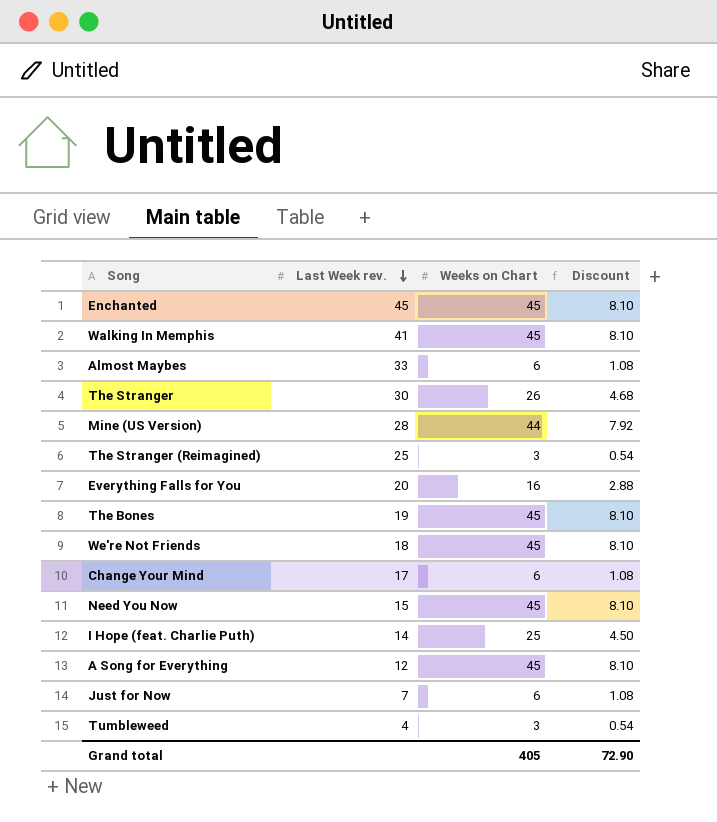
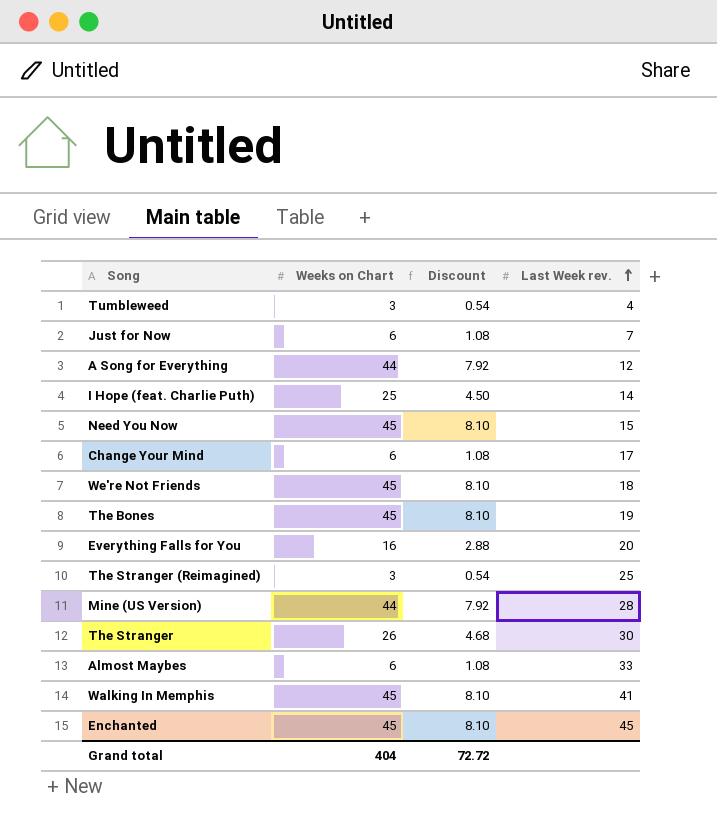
row order: Last Week rev. descending -> Last Week rev. ascending
column Last Week rev. | position: 2 -> 4
A Song for Everything | Weeks on Chart: 45 -> 44
A Song for Everything | Discount: 8.10 -> 7.92
Grand total | Weeks on Chart: 405 -> 404
Grand total | Discount: 72.90 -> 72.72

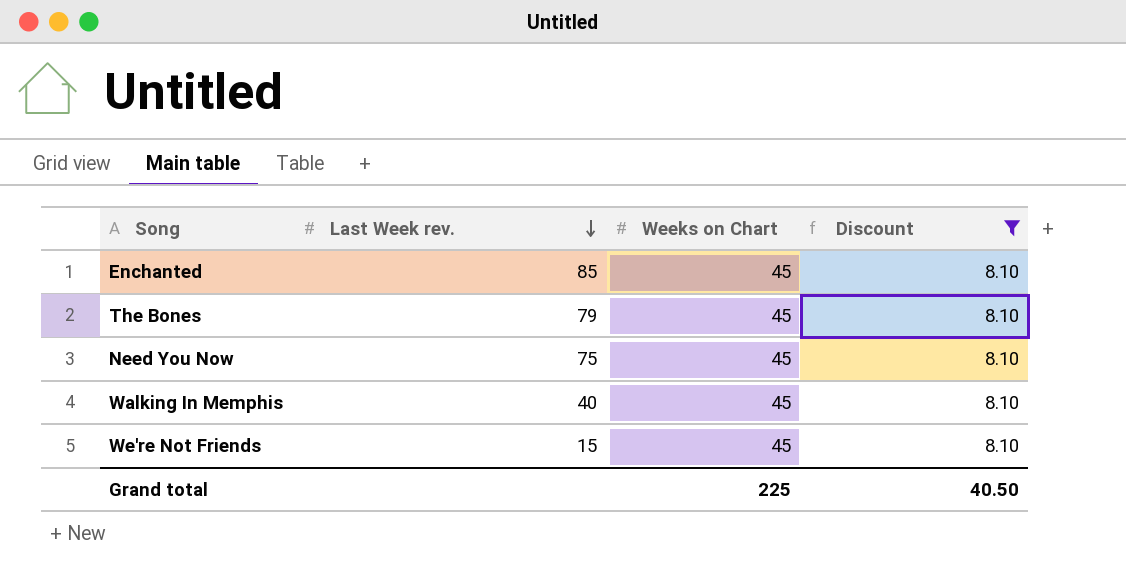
filter: none -> Discount = 8.10
row order: Last Week rev. ascending -> Last Week rev. descending
column Last Week rev. | position: 4 -> 2
Enchanted | Last Week rev.: 45 -> 85
The Bones | Last Week rev.: 19 -> 79
Need You Now | Last Week rev.: 15 -> 75
Walking In Memphis | Last Week rev.: 41 -> 40
We're Not Friends | Last Week rev.: 18 -> 15
Grand total | Weeks on Chart: 404 -> 225
Grand total | Discount: 72.72 -> 40.50

